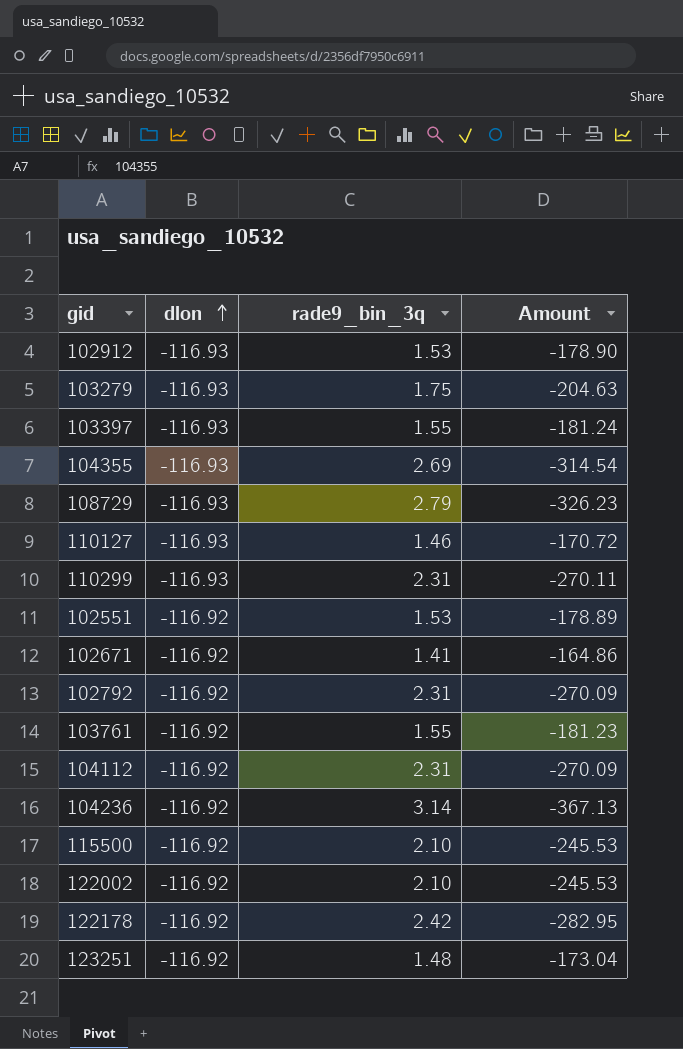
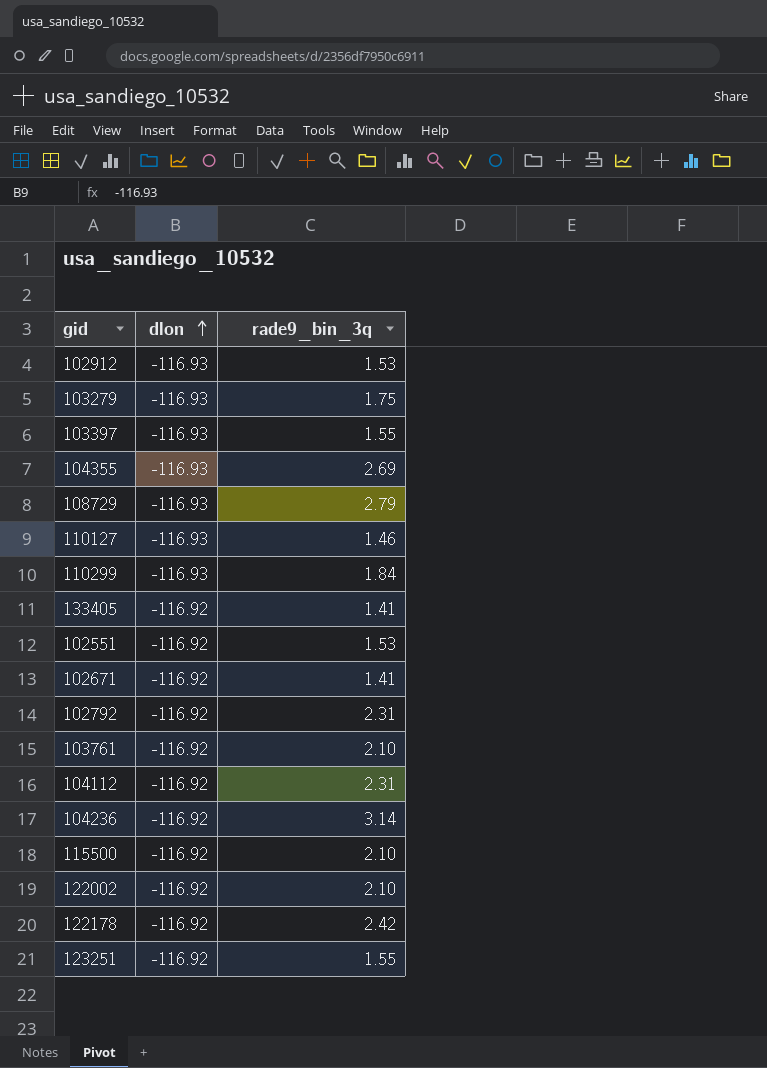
column Amount | formula: [dlon] * [rade9_bin_3q] -> none
110299 | rade9_bin_3q: 2.31 -> 1.84
row 133405: none -> -116.92 | 1.41
103761 | rade9_bin_3q: 1.55 -> 2.10
123251 | rade9_bin_3q: 1.48 -> 1.55

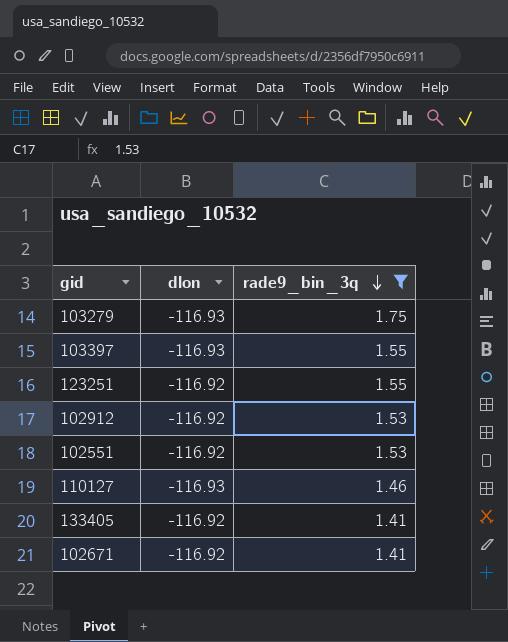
filter: none -> rade9_bin_3q <= 1.75
row order: dlon ascending -> rade9_bin_3q descending
102912 | dlon: -116.93 -> -116.92

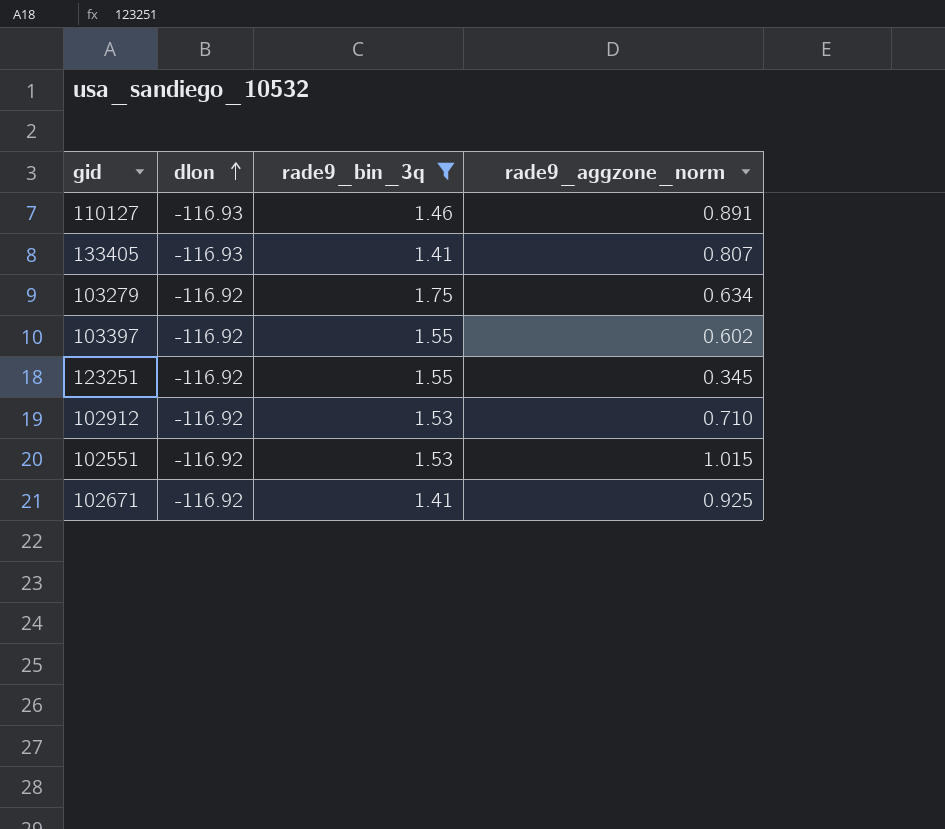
row order: rade9_bin_3q descending -> dlon ascending
column rade9_aggzone_norm | position: none -> 4
133405 | dlon: -116.92 -> -116.93
103279 | dlon: -116.93 -> -116.92
103397 | dlon: -116.93 -> -116.92

